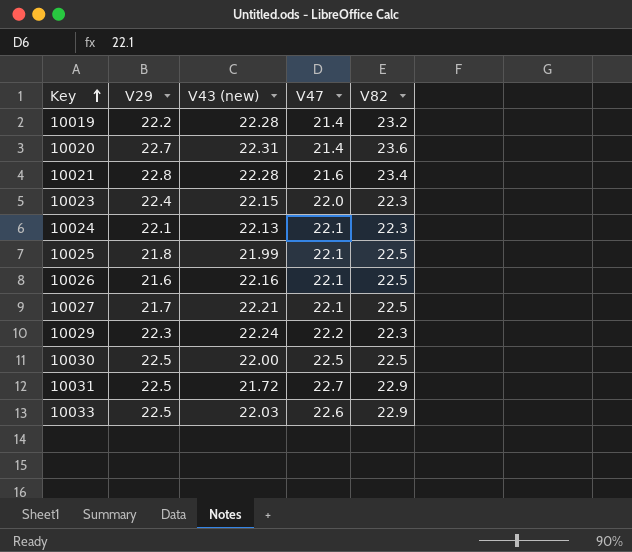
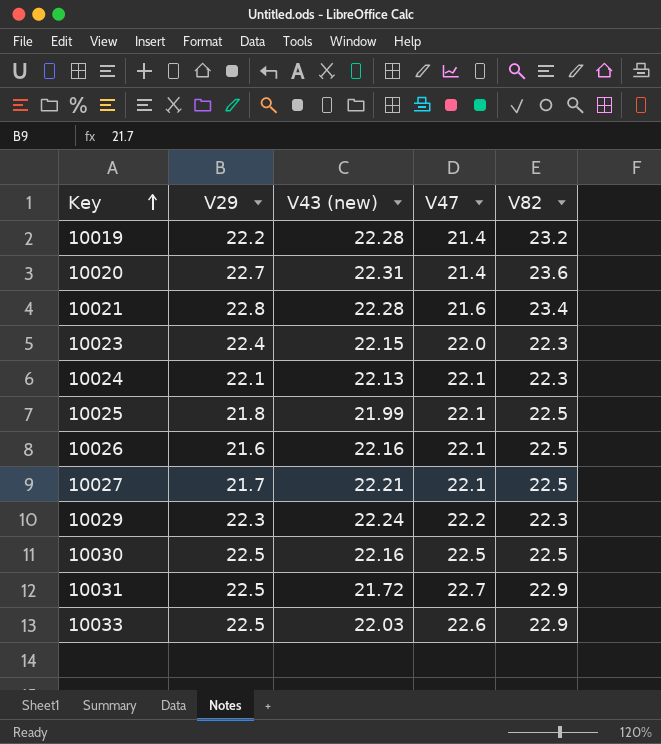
10030 | V43 (new): 22.00 -> 22.16

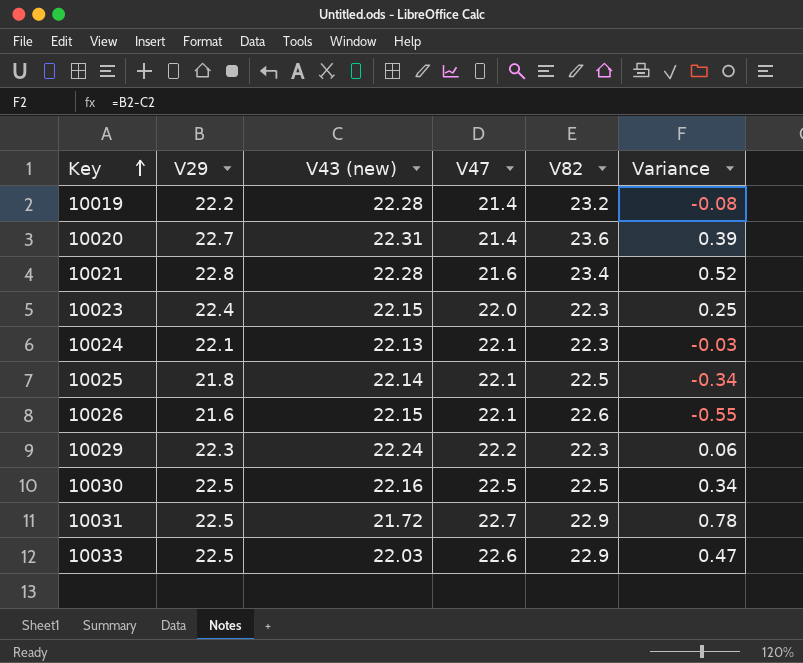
column Variance | formula: none -> [V29] - [V43 (new)]
row 10027: 21.7 | 22.21 | 22.1 | 22.5 -> none
10025 | V43 (new): 21.99 -> 22.14
10026 | V43 (new): 22.16 -> 22.15
10026 | V82: 22.5 -> 22.6

